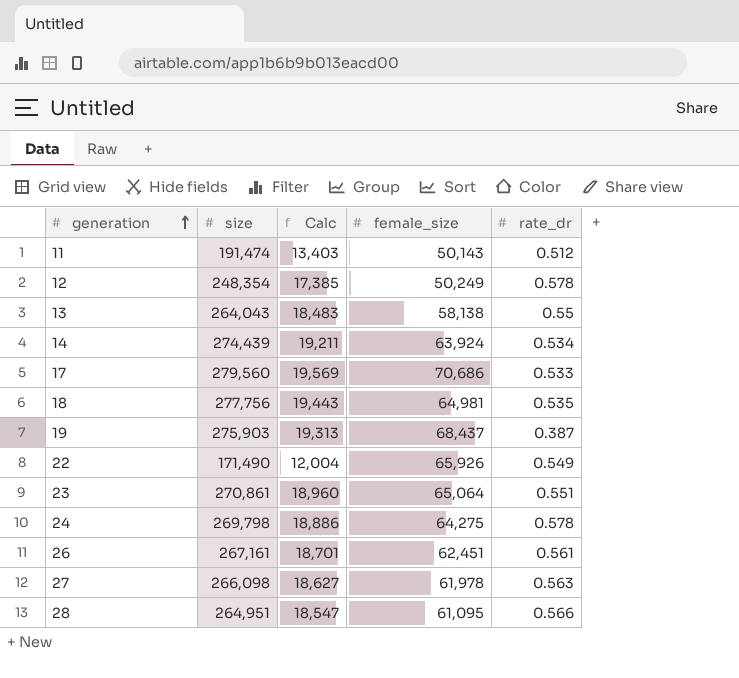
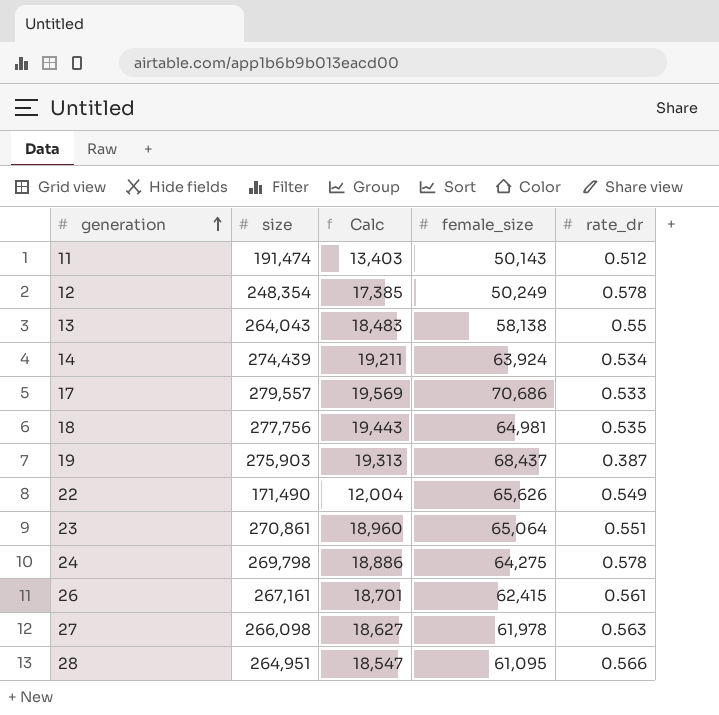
17 | size: 279,560 -> 279,557
22 | female_size: 65,926 -> 65,626
26 | female_size: 62,451 -> 62,415

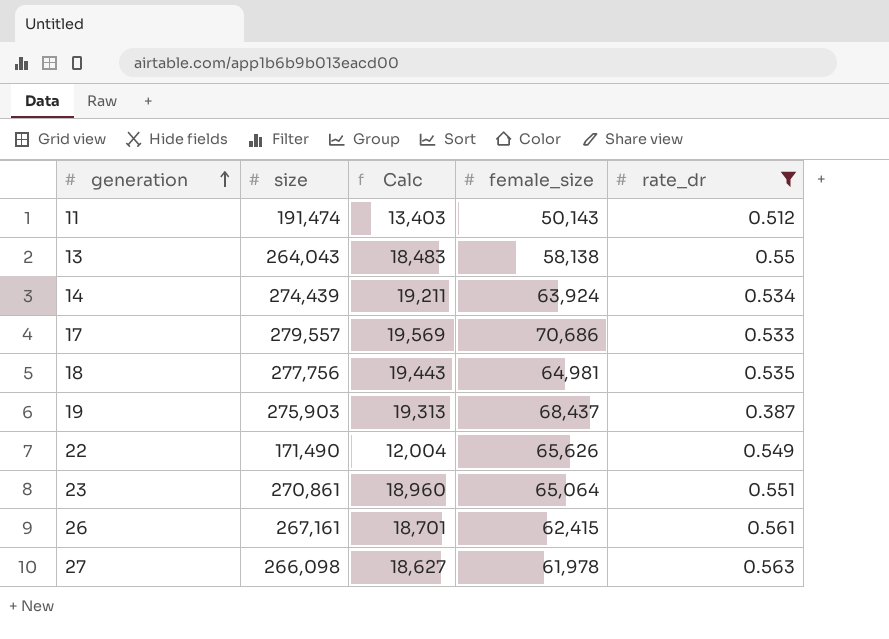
filter: none -> rate_dr <= 0.563

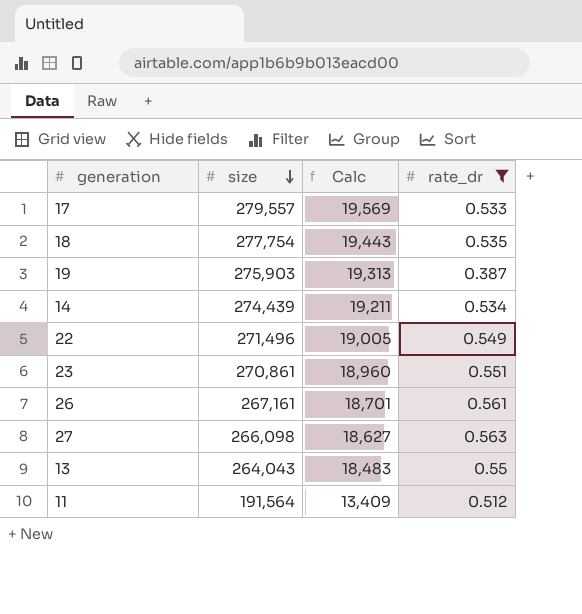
row order: generation ascending -> size descending
column female_size | position: 4 -> none
18 | size: 277,756 -> 277,754
22 | size: 171,490 -> 271,496
22 | Calc: 12,004 -> 19,005
11 | size: 191,474 -> 191,564
11 | Calc: 13,403 -> 13,409

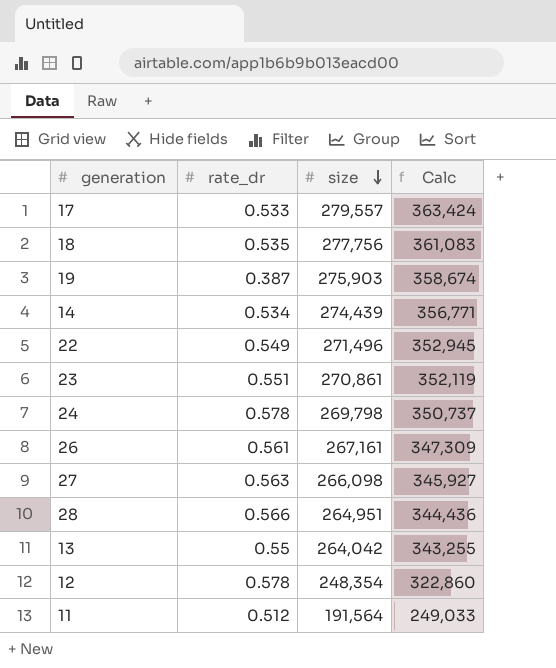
filter: rate_dr <= 0.563 -> none
column rate_dr | position: 4 -> 2
column Calc | formula: [size] * 0.07 -> [size] * 1.3
18 | size: 277,754 -> 277,756
13 | size: 264,043 -> 264,042

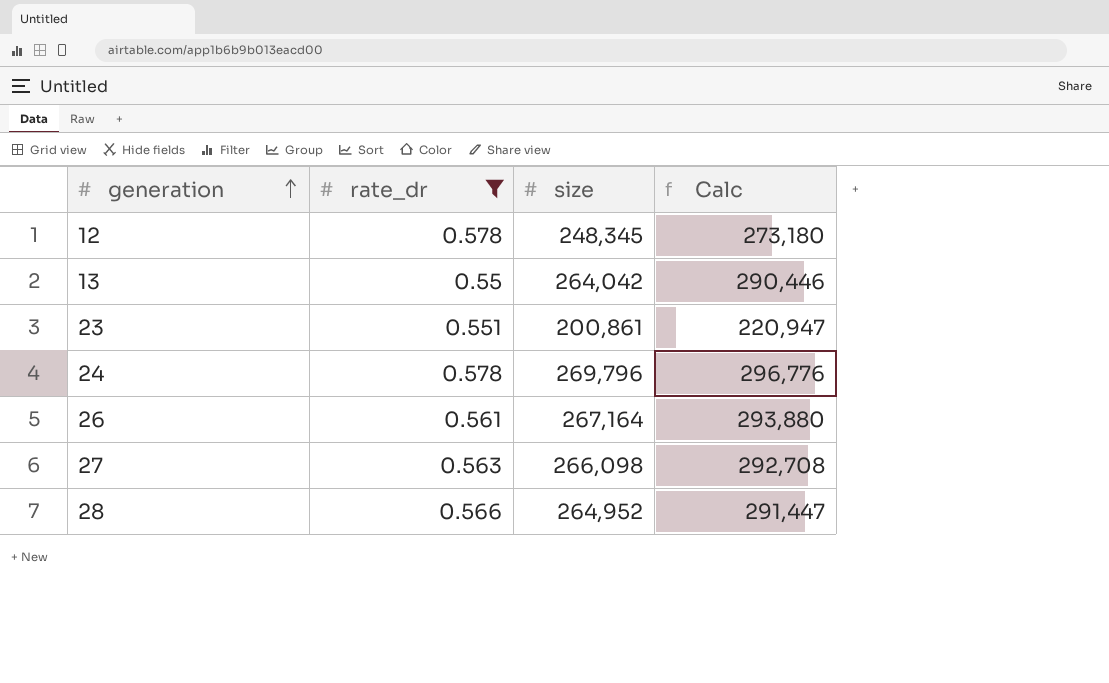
filter: none -> rate_dr >= 0.55
row order: size descending -> generation ascending
column Calc | formula: [size] * 1.3 -> [size] * 1.1
12 | size: 248,354 -> 248,345
23 | size: 270,861 -> 200,861
24 | size: 269,798 -> 269,796
26 | size: 267,161 -> 267,164
28 | size: 264,951 -> 264,952

